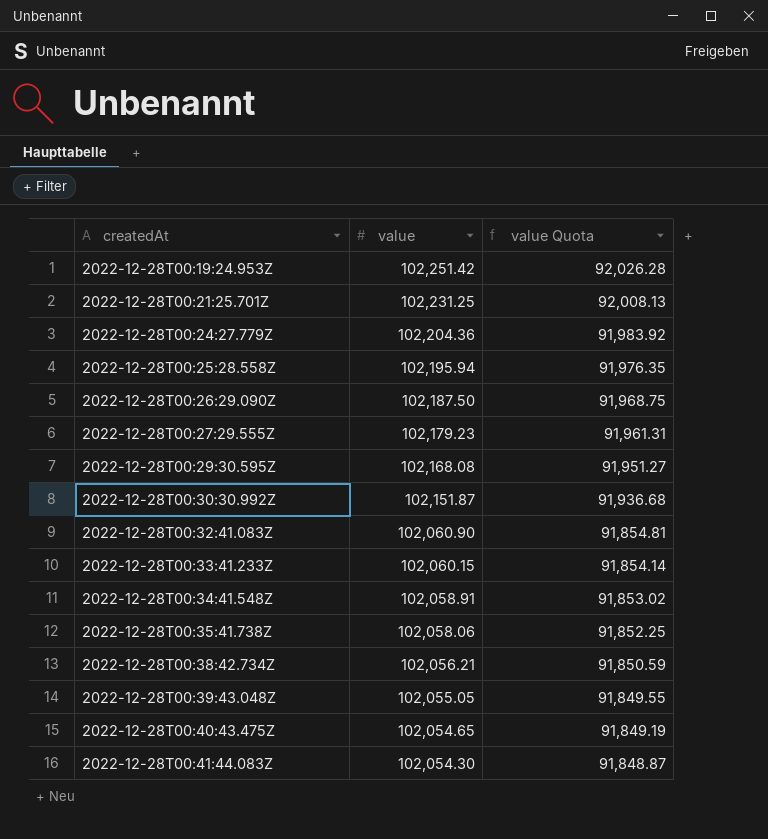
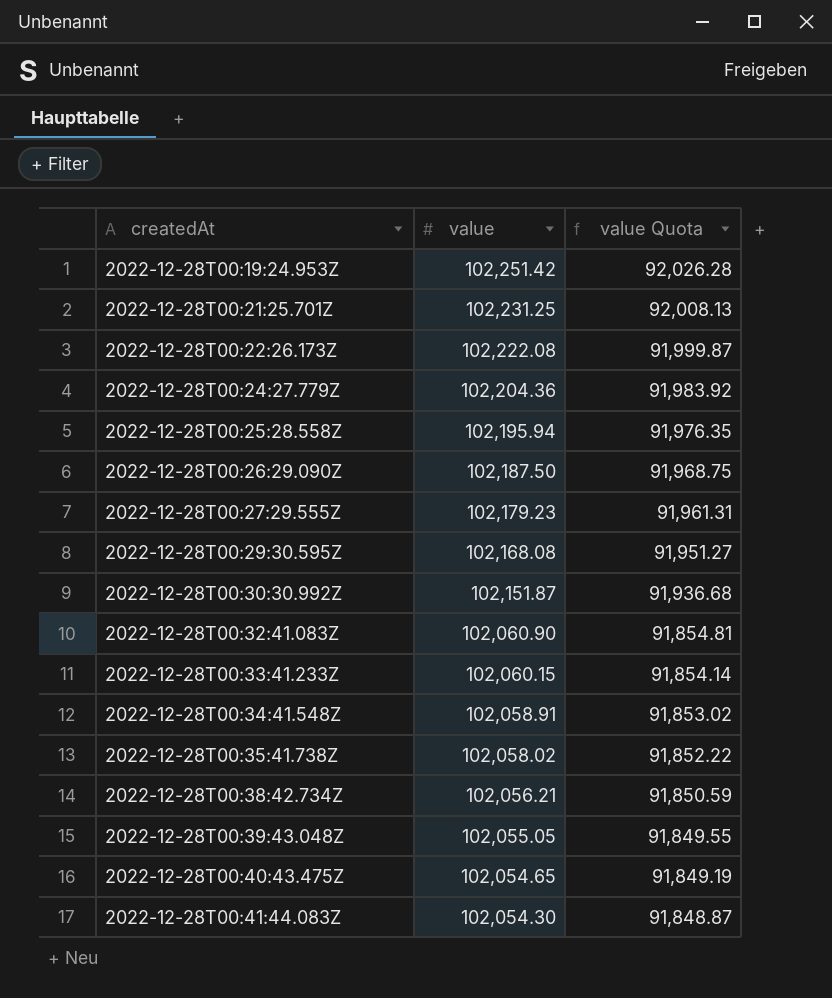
row 2022-12-28T00:22:26.173Z: none -> 102,222.08 | 91,999.87
2022-12-28T00:35:41.738Z | value: 102,058.06 -> 102,058.02
2022-12-28T00:35:41.738Z | value Quota: 91,852.25 -> 91,852.22

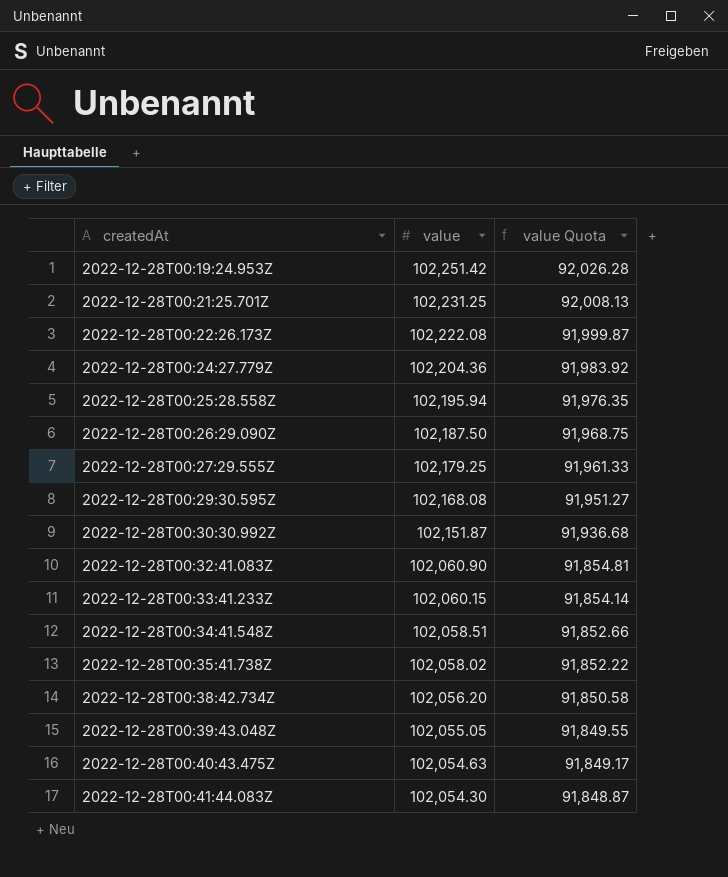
2022-12-28T00:27:29.555Z | value: 102,179.23 -> 102,179.25
2022-12-28T00:27:29.555Z | value Quota: 91,961.31 -> 91,961.33
2022-12-28T00:34:41.548Z | value: 102,058.91 -> 102,058.51
2022-12-28T00:34:41.548Z | value Quota: 91,853.02 -> 91,852.66
2022-12-28T00:38:42.734Z | value: 102,056.21 -> 102,056.20
2022-12-28T00:38:42.734Z | value Quota: 91,850.59 -> 91,850.58
2022-12-28T00:40:43.475Z | value: 102,054.65 -> 102,054.63
2022-12-28T00:40:43.475Z | value Quota: 91,849.19 -> 91,849.17

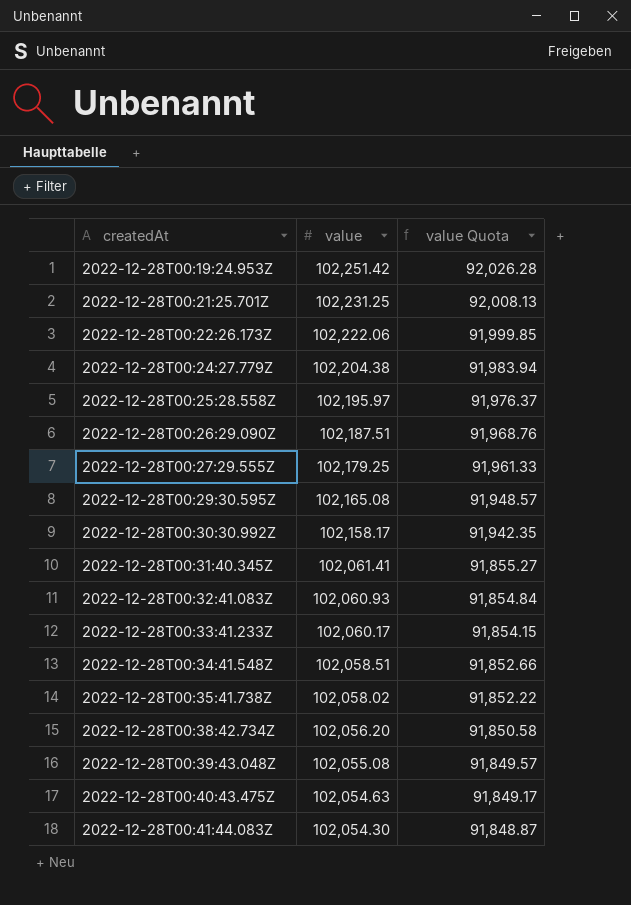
2022-12-28T00:22:26.173Z | value: 102,222.08 -> 102,222.06
2022-12-28T00:22:26.173Z | value Quota: 91,999.87 -> 91,999.85
2022-12-28T00:24:27.779Z | value: 102,204.36 -> 102,204.38
2022-12-28T00:24:27.779Z | value Quota: 91,983.92 -> 91,983.94
2022-12-28T00:25:28.558Z | value: 102,195.94 -> 102,195.97
2022-12-28T00:25:28.558Z | value Quota: 91,976.35 -> 91,976.37
2022-12-28T00:26:29.090Z | value: 102,187.50 -> 102,187.51
2022-12-28T00:26:29.090Z | value Quota: 91,968.75 -> 91,968.76
2022-12-28T00:29:30.595Z | value: 102,168.08 -> 102,165.08
2022-12-28T00:29:30.595Z | value Quota: 91,951.27 -> 91,948.57
2022-12-28T00:30:30.992Z | value: 102,151.87 -> 102,158.17
2022-12-28T00:30:30.992Z | value Quota: 91,936.68 -> 91,942.35
row 2022-12-28T00:31:40.345Z: none -> 102,061.41 | 91,855.27
2022-12-28T00:32:41.083Z | value: 102,060.90 -> 102,060.93
2022-12-28T00:32:41.083Z | value Quota: 91,854.81 -> 91,854.84
2022-12-28T00:33:41.233Z | value: 102,060.15 -> 102,060.17
2022-12-28T00:33:41.233Z | value Quota: 91,854.14 -> 91,854.15
2022-12-28T00:39:43.048Z | value: 102,055.05 -> 102,055.08
2022-12-28T00:39:43.048Z | value Quota: 91,849.55 -> 91,849.57

